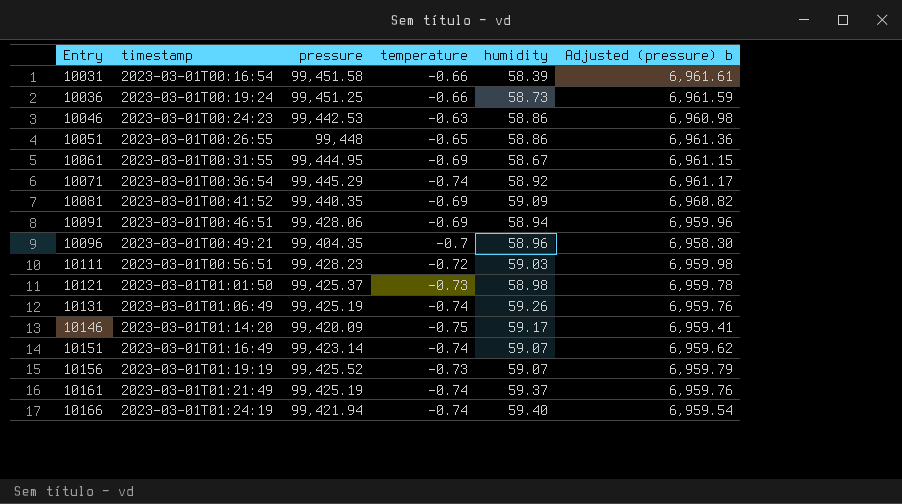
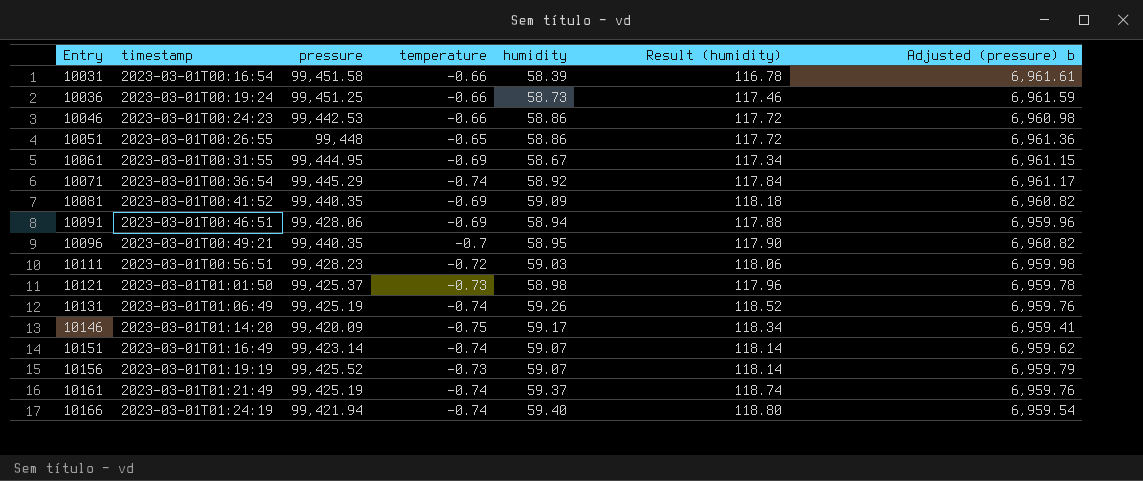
column Result (humidity) | formula: none -> [humidity] * 2
10046 | temperature: -0.63 -> -0.66
10096 | pressure: 99,404.35 -> 99,440.35
10096 | humidity: 58.96 -> 58.95
10096 | Adjusted (pressure) b: 6,958.30 -> 6,960.82

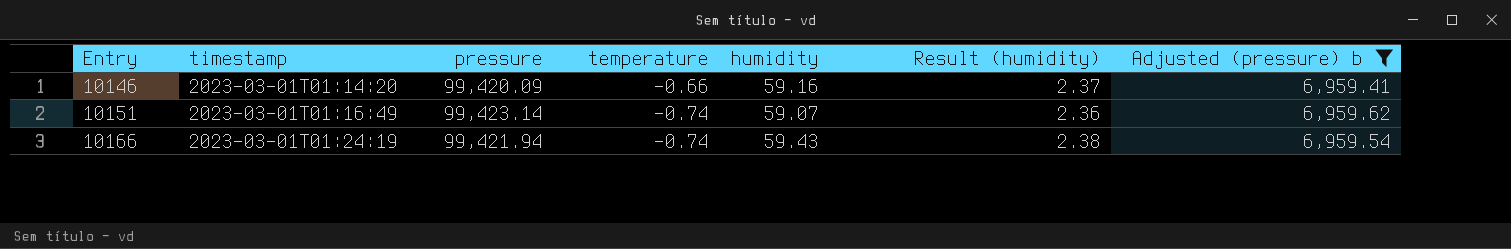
filter: none -> Adjusted (pressure) b <= 6,959.62
column Result (humidity) | formula: [humidity] * 2 -> [humidity] * 0.04
10146 | temperature: -0.75 -> -0.66
10146 | humidity: 59.17 -> 59.16
10166 | humidity: 59.40 -> 59.43

